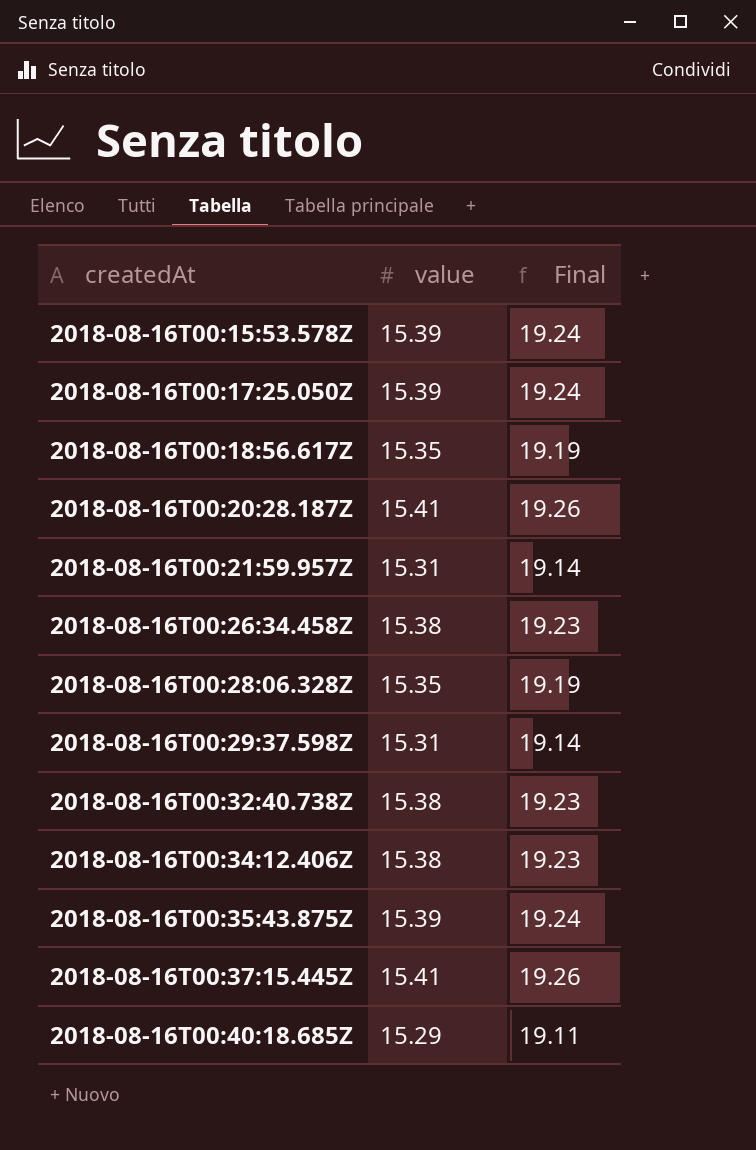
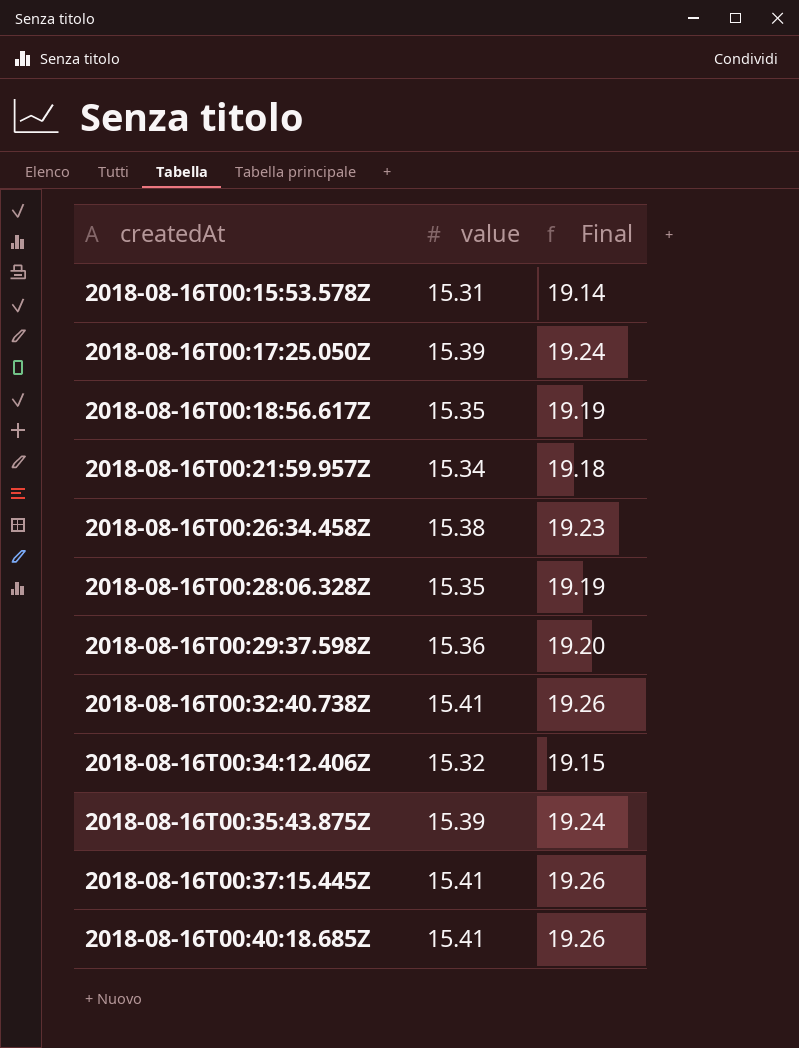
row 2018-08-16T00:20:28.187Z: 15.41 | 19.26 -> none
2018-08-16T00:15:53.578Z | value: 15.39 -> 15.31
2018-08-16T00:15:53.578Z | Final: 19.24 -> 19.14
2018-08-16T00:21:59.957Z | value: 15.31 -> 15.34
2018-08-16T00:21:59.957Z | Final: 19.14 -> 19.18
2018-08-16T00:29:37.598Z | value: 15.31 -> 15.36
2018-08-16T00:29:37.598Z | Final: 19.14 -> 19.20
2018-08-16T00:32:40.738Z | value: 15.38 -> 15.41
2018-08-16T00:32:40.738Z | Final: 19.23 -> 19.26
2018-08-16T00:34:12.406Z | value: 15.38 -> 15.32
2018-08-16T00:34:12.406Z | Final: 19.23 -> 19.15
2018-08-16T00:40:18.685Z | value: 15.29 -> 15.41
2018-08-16T00:40:18.685Z | Final: 19.11 -> 19.26

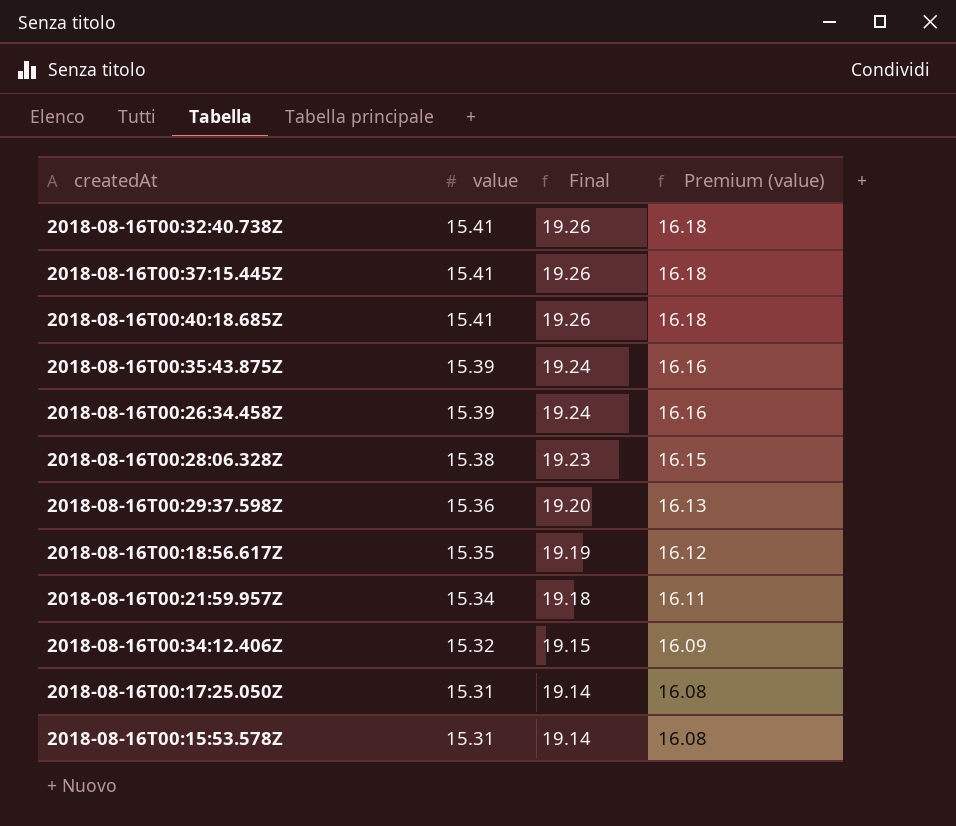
row order: createdAt ascending -> value descending
column Premium (value) | formula: none -> [value] * 1.05
2018-08-16T00:26:34.458Z | value: 15.38 -> 15.39
2018-08-16T00:26:34.458Z | Final: 19.23 -> 19.24
2018-08-16T00:28:06.328Z | value: 15.35 -> 15.38
2018-08-16T00:28:06.328Z | Final: 19.19 -> 19.23
2018-08-16T00:17:25.050Z | value: 15.39 -> 15.31
2018-08-16T00:17:25.050Z | Final: 19.24 -> 19.14

